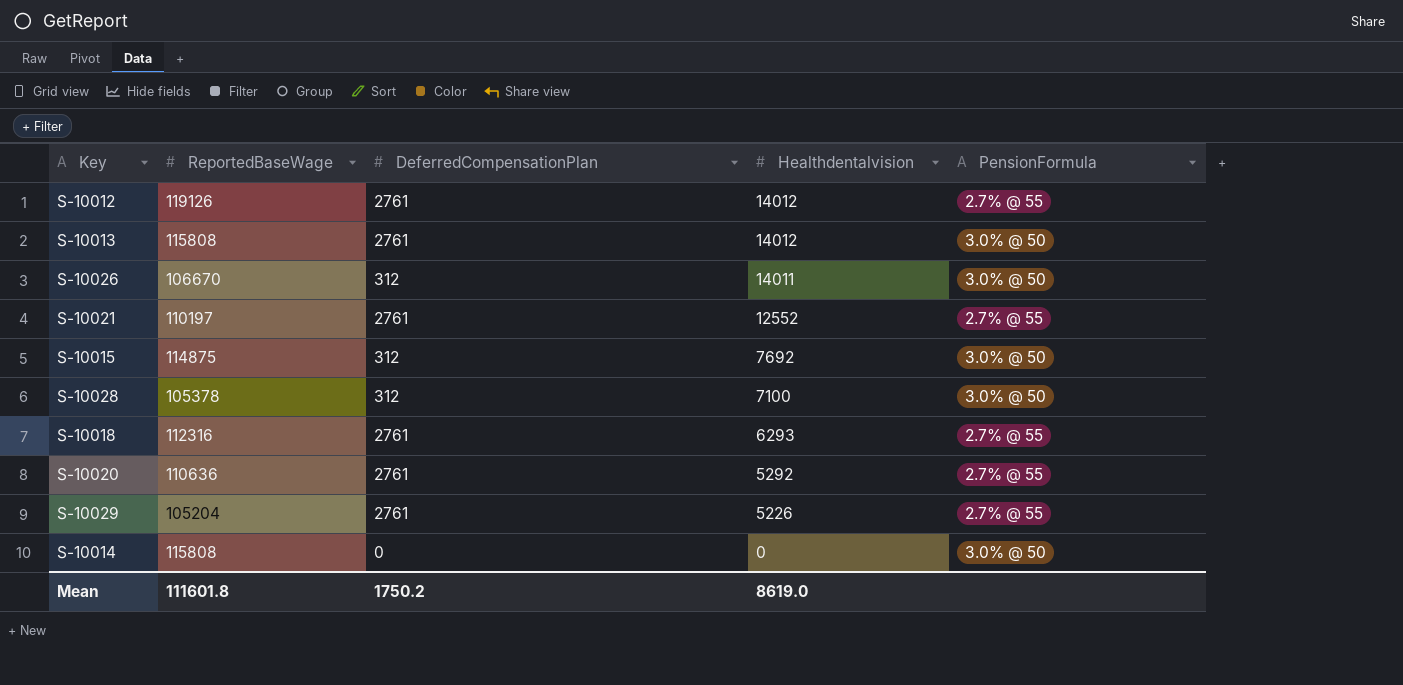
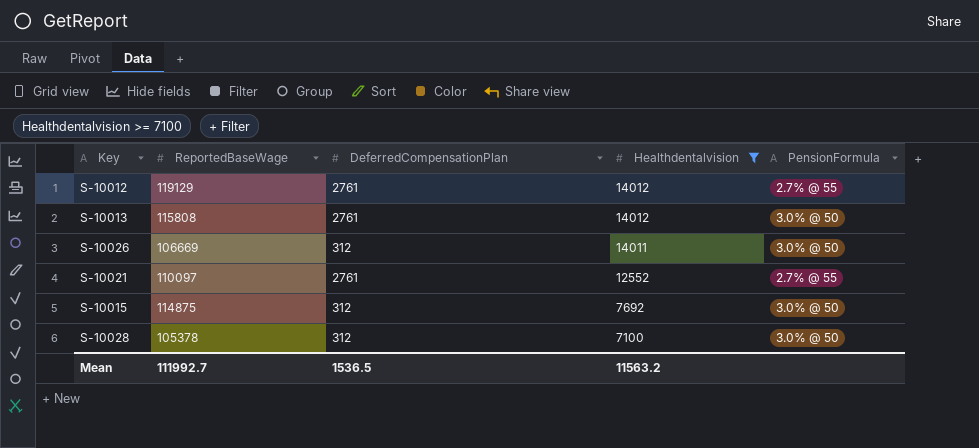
filter: none -> Healthdentalvision >= 7100
S-10012 | ReportedBaseWage: 119126 -> 119129
S-10026 | ReportedBaseWage: 106670 -> 106669
S-10021 | ReportedBaseWage: 110197 -> 110097
Mean | ReportedBaseWage: 111601.8 -> 111992.7
Mean | DeferredCompensationPlan: 1750.2 -> 1536.5
Mean | Healthdentalvision: 8619.0 -> 11563.2

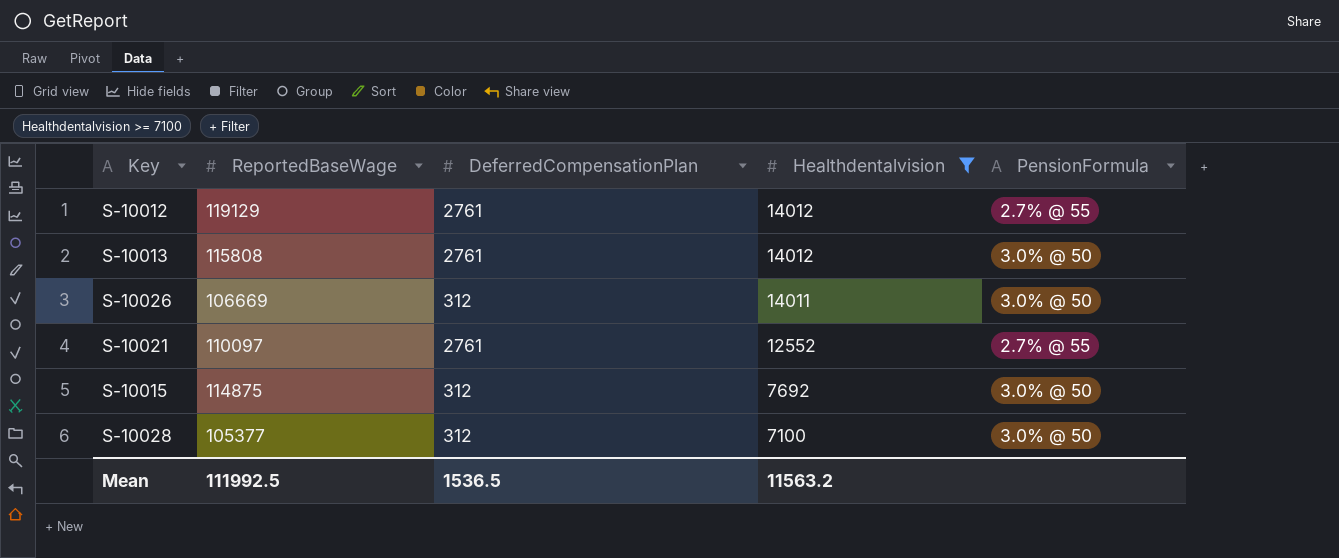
S-10028 | ReportedBaseWage: 105378 -> 105377
Mean | ReportedBaseWage: 111992.7 -> 111992.5

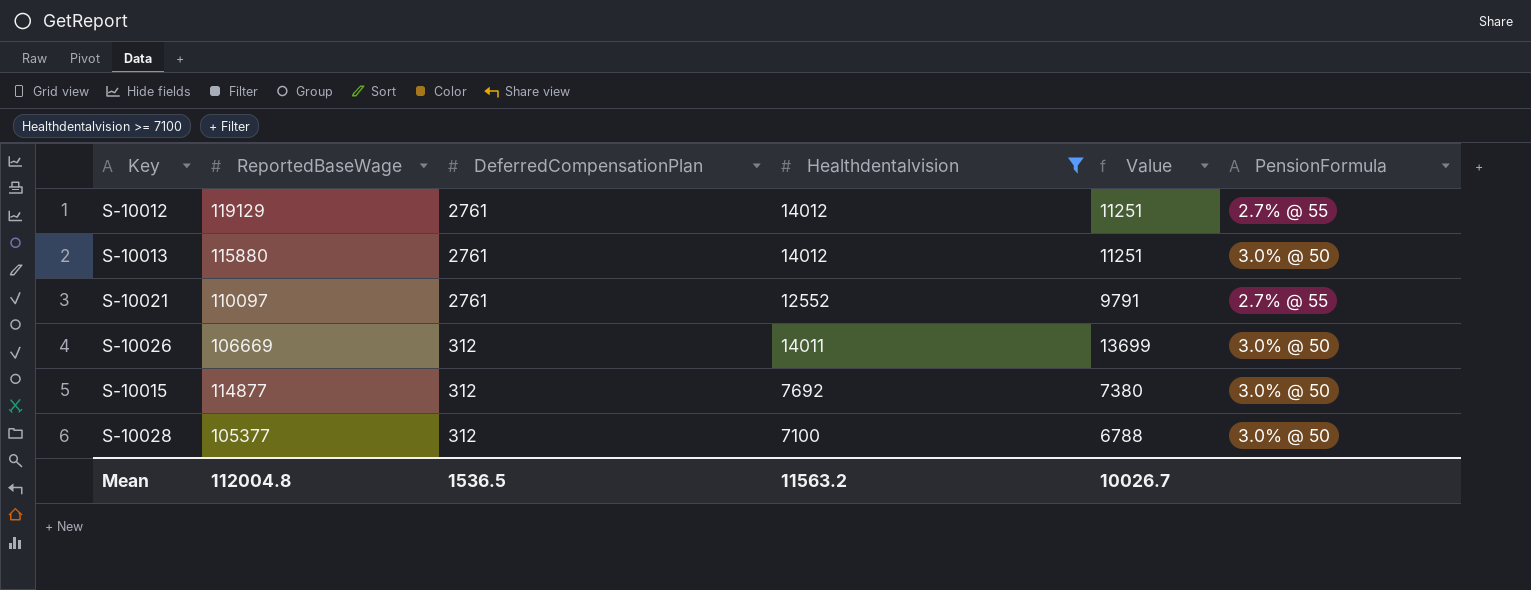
row order: Healthdentalvision descending -> DeferredCompensationPlan descending
column Value | formula: none -> [Healthdentalvision] - [DeferredCompensationPlan]
S-10013 | ReportedBaseWage: 115808 -> 115880
S-10015 | ReportedBaseWage: 114875 -> 114877
Mean | ReportedBaseWage: 111992.5 -> 112004.8

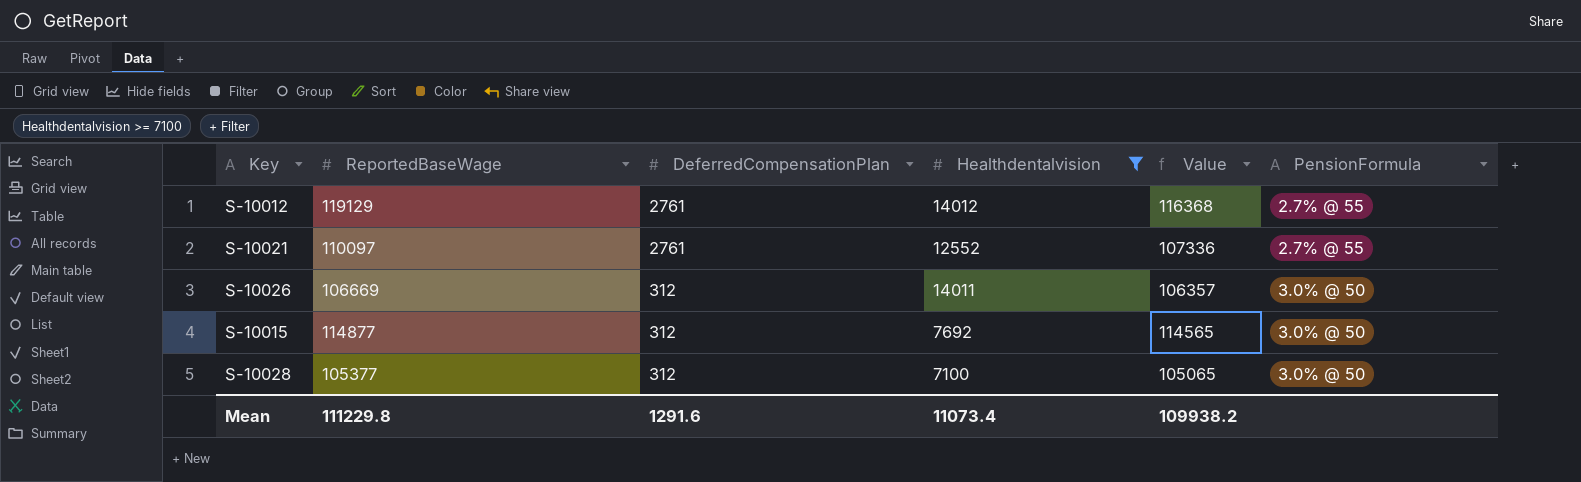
column Value | formula: [Healthdentalvision] - [DeferredCompensationPlan] -> [ReportedBaseWage] - [DeferredCompensationPlan]
row S-10013: 115880 | 2761 | 14012 | 11251 | 3.0% @ 50 -> none
Mean | ReportedBaseWage: 112004.8 -> 111229.8
Mean | DeferredCompensationPlan: 1536.5 -> 1291.6
Mean | Healthdentalvision: 11563.2 -> 11073.4
Mean | Value: 10026.7 -> 109938.2

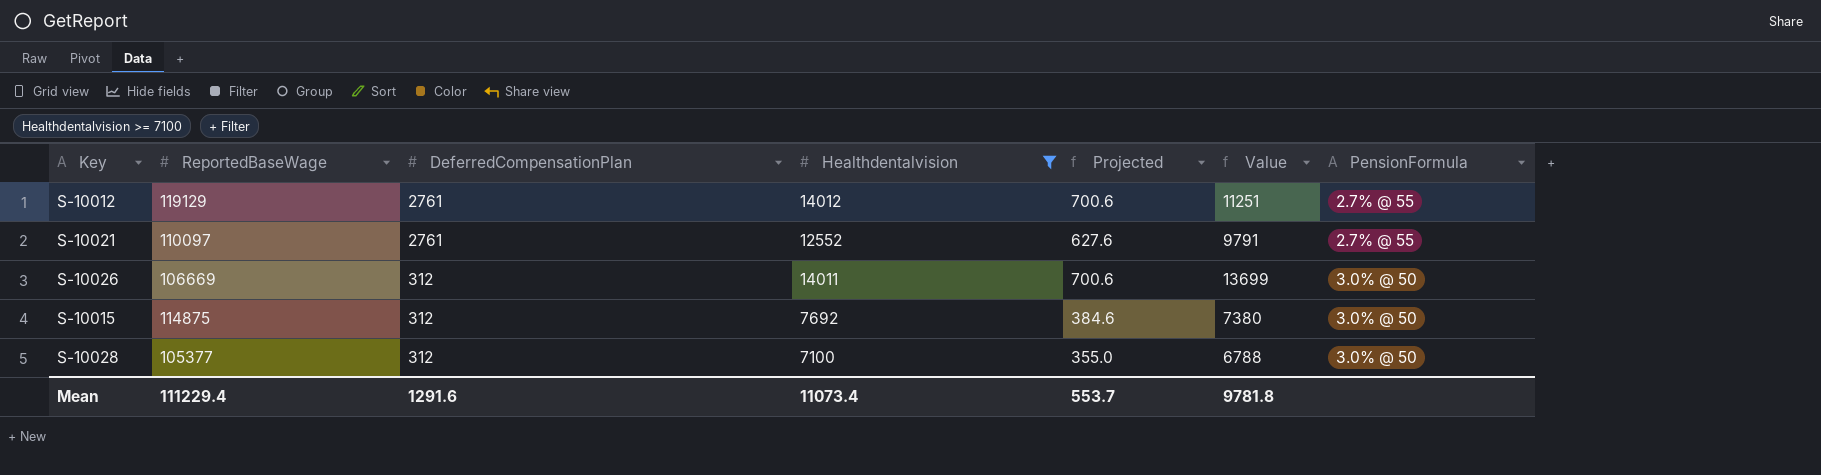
column Projected | formula: none -> [Healthdentalvision] * 0.05
column Value | formula: [ReportedBaseWage] - [DeferredCompensationPlan] -> [Healthdentalvision] - [DeferredCompensationPlan]
S-10015 | ReportedBaseWage: 114877 -> 114875
Mean | ReportedBaseWage: 111229.8 -> 111229.4
Mean | Value: 109938.2 -> 9781.8

